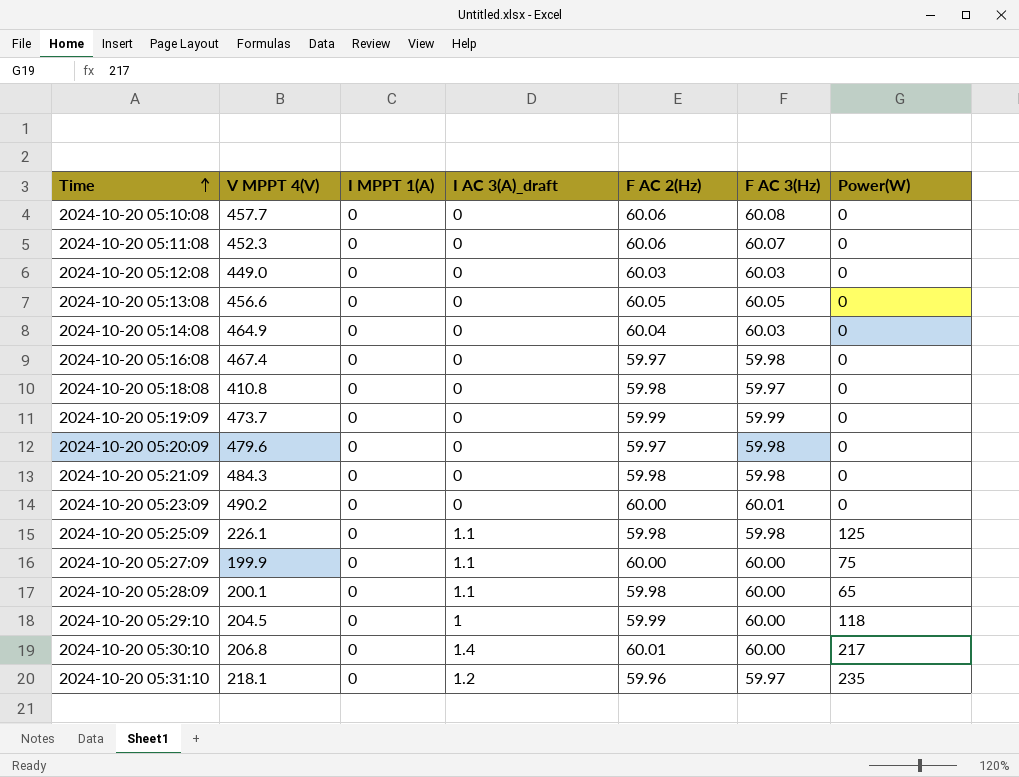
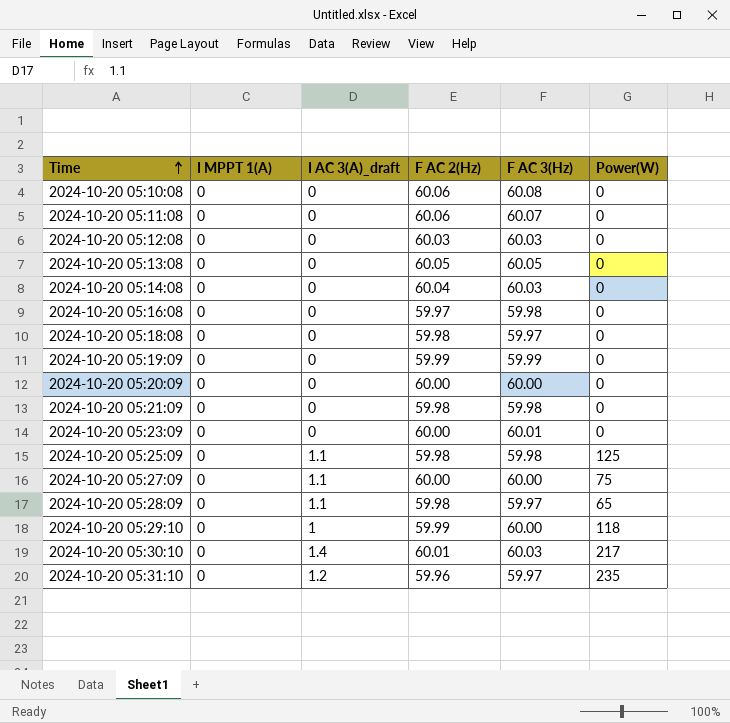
column V MPPT 4(V) | position: 2 -> none
2024-10-20 05:20:09 | F AC 2(Hz): 59.97 -> 60.00
2024-10-20 05:20:09 | F AC 3(Hz): 59.98 -> 60.00
2024-10-20 05:28:09 | F AC 3(Hz): 60.00 -> 59.97
2024-10-20 05:30:10 | F AC 3(Hz): 60.00 -> 60.03

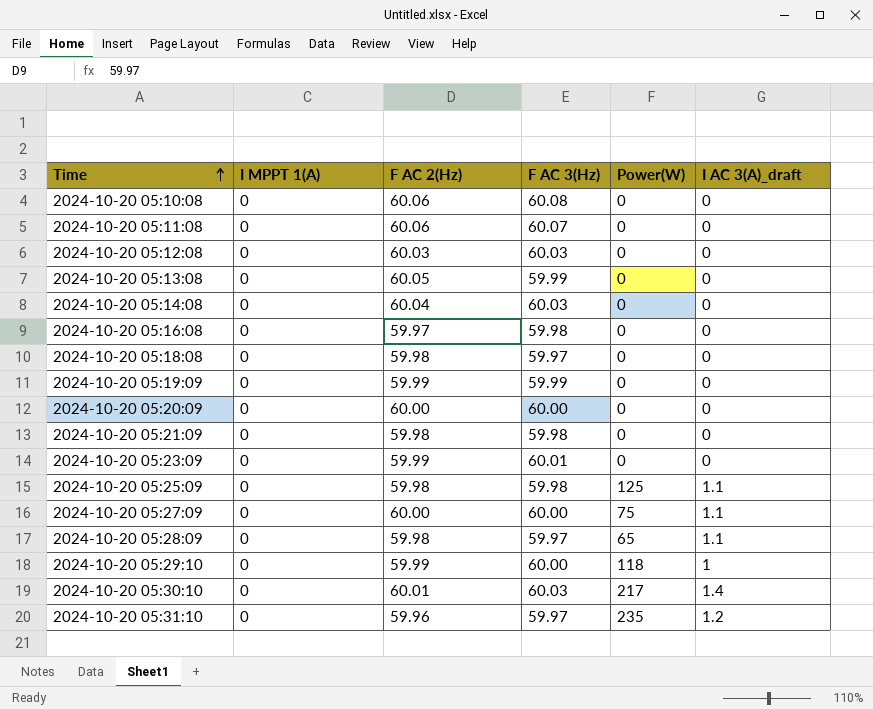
column I AC 3(A)_draft | position: 3 -> 6
2024-10-20 05:13:08 | F AC 3(Hz): 60.05 -> 59.99
2024-10-20 05:23:09 | F AC 2(Hz): 60.00 -> 59.99

